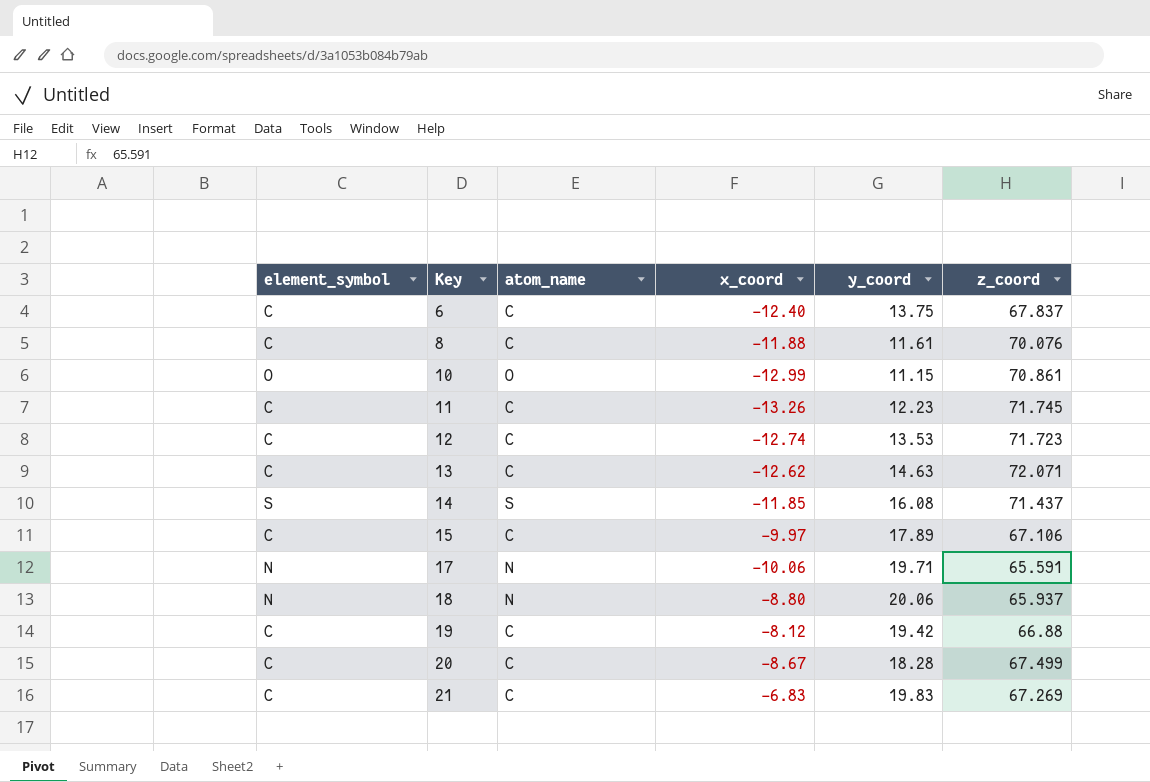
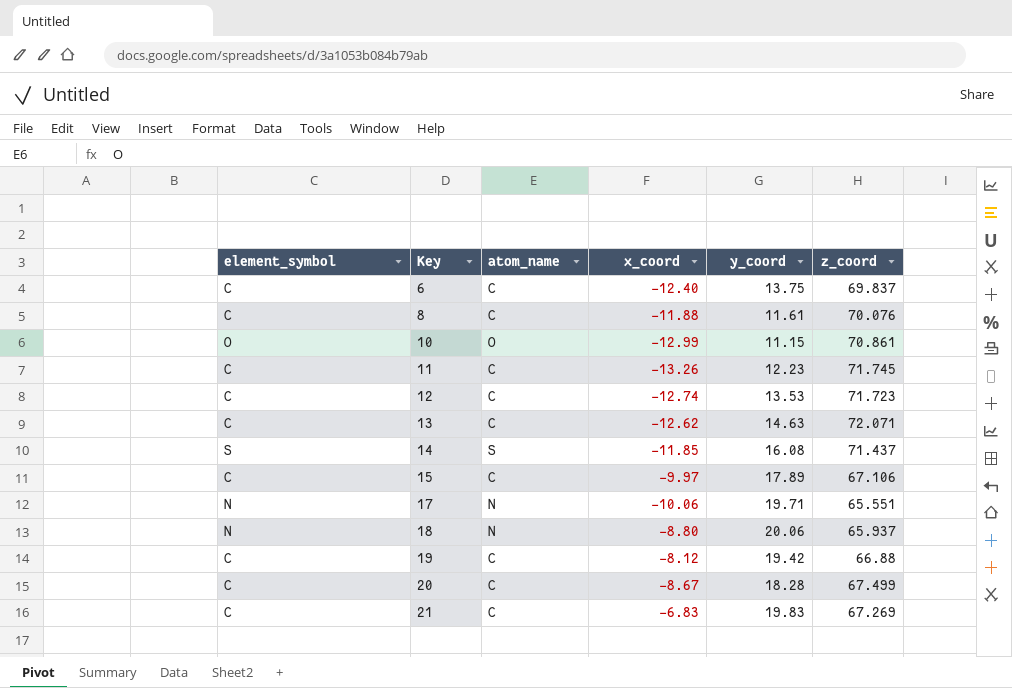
6 | z_coord: 67.837 -> 69.837
17 | z_coord: 65.591 -> 65.551

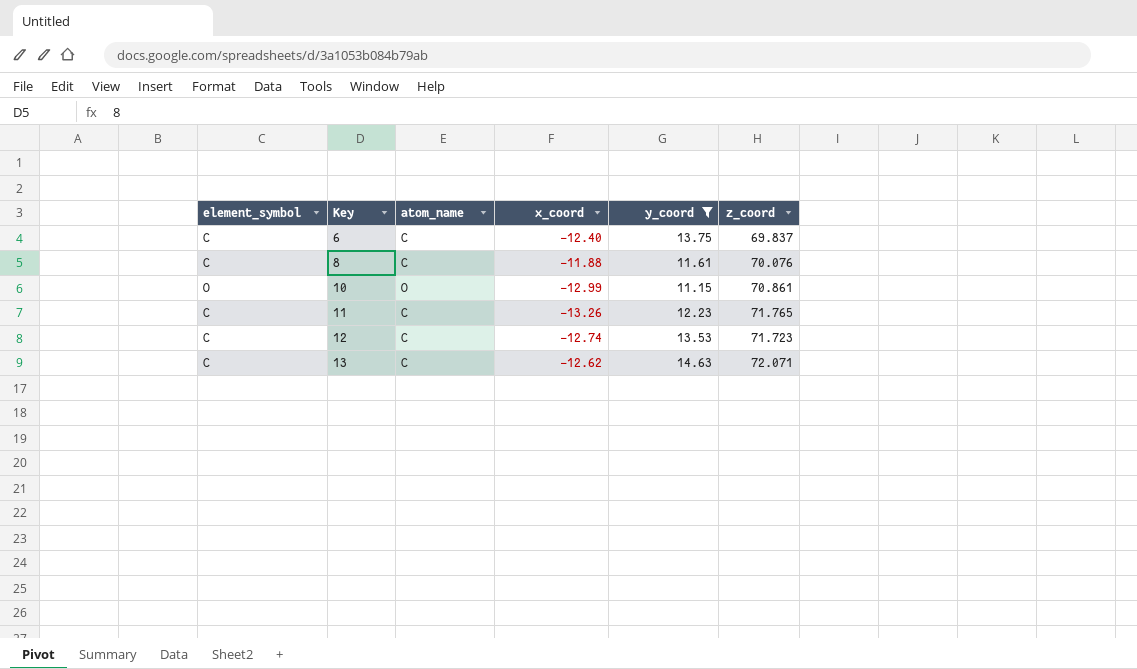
filter: none -> y_coord <= 14.63
11 | z_coord: 71.745 -> 71.765

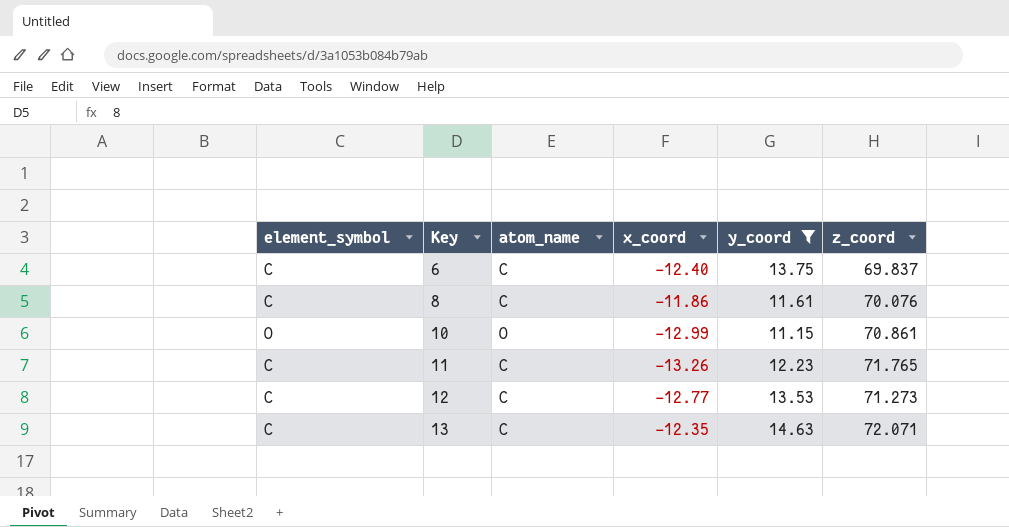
8 | x_coord: -11.88 -> -11.86
12 | x_coord: -12.74 -> -12.77
12 | z_coord: 71.723 -> 71.273
13 | x_coord: -12.62 -> -12.35

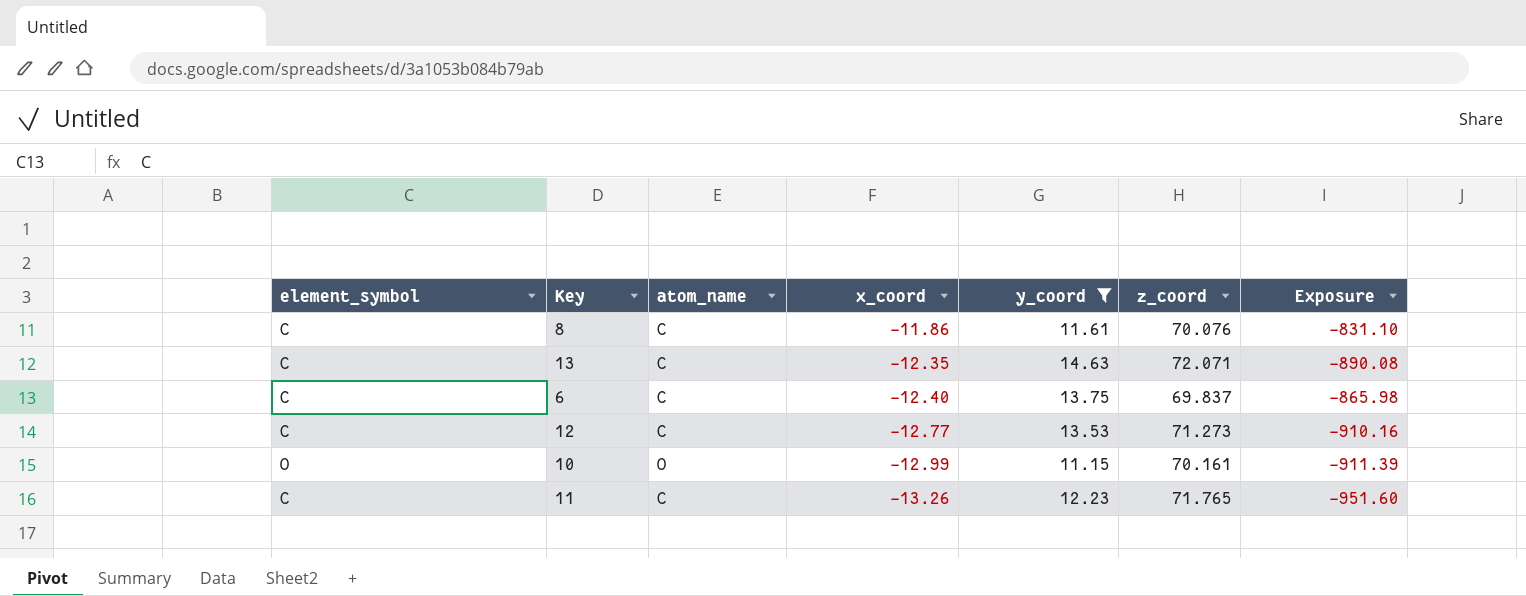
row order: Key ascending -> x_coord descending
column Exposure | formula: none -> [x_coord] * [z_coord]
10 | z_coord: 70.861 -> 70.161

